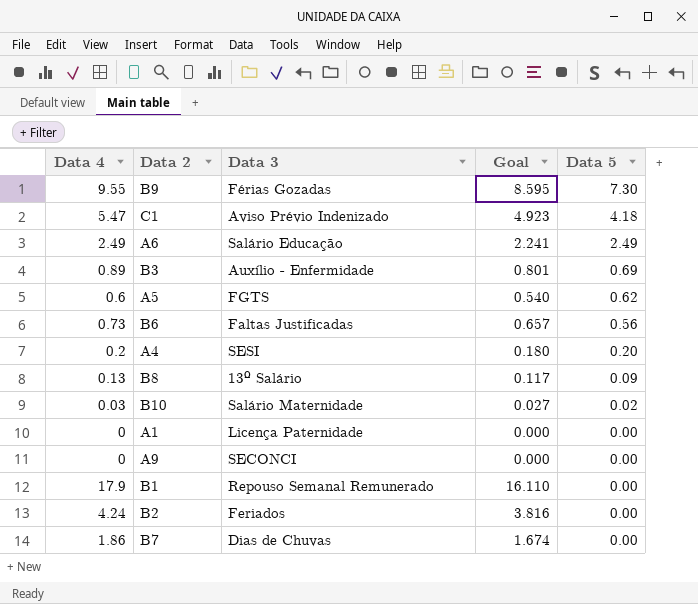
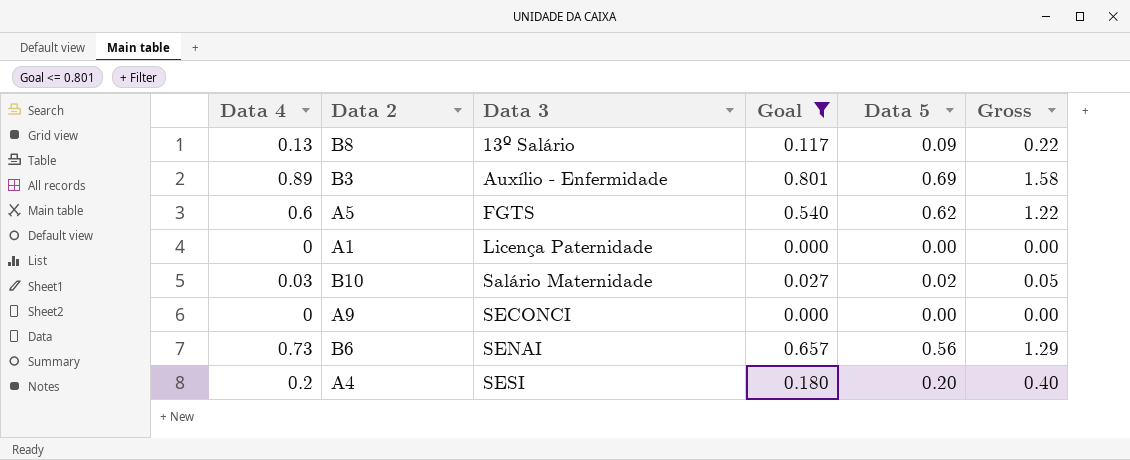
filter: none -> Goal <= 0.801
row order: Data 5 descending -> Data 3 ascending
column Gross | formula: none -> [Data 4] + [Data 5]
B6 | Data 3: Faltas Justificadas -> SENAI

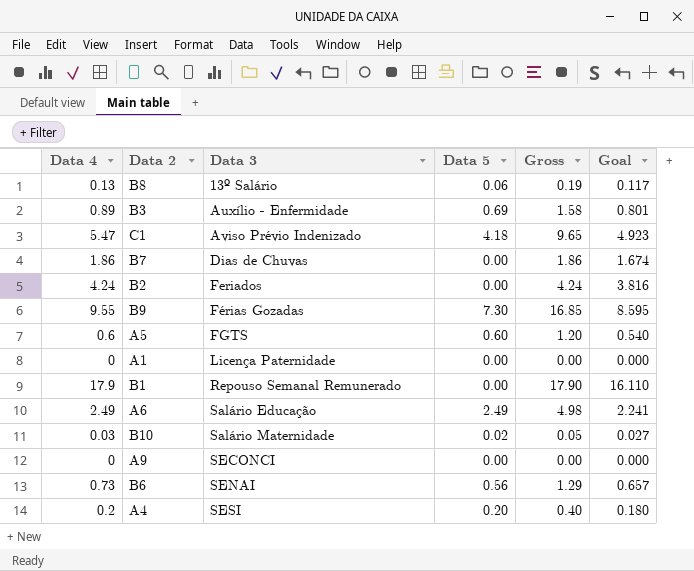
filter: Goal <= 0.801 -> none
column Goal | position: 4 -> 6
B8 | Data 5: 0.09 -> 0.06
B8 | Gross: 0.22 -> 0.19
A5 | Data 5: 0.62 -> 0.60
A5 | Gross: 1.22 -> 1.20

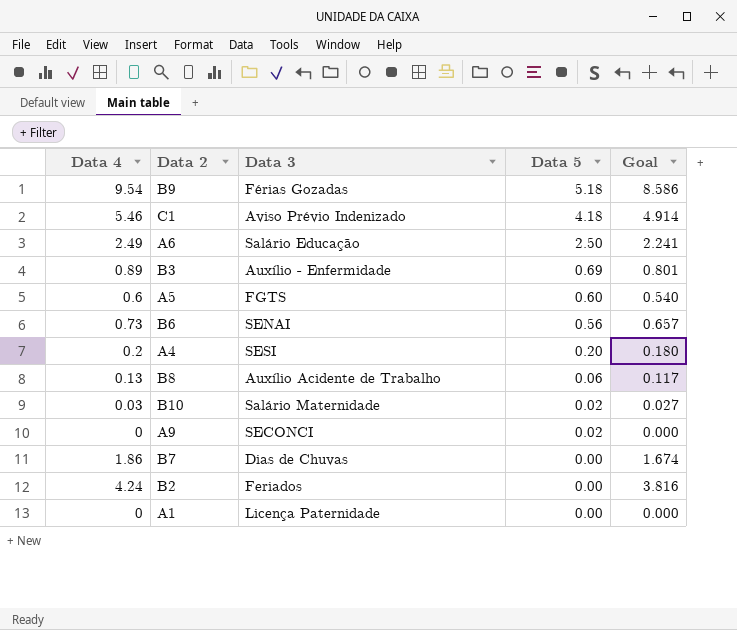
row order: Data 3 ascending -> Data 5 descending
column Gross | formula: [Data 4] + [Data 5] -> none
row B1: 17.9 | Repouso Semanal Remunerado | 0.00 | 17.90 | 16.110 -> none
B9 | Data 4: 9.55 -> 9.54
B9 | Data 5: 7.30 -> 5.18
B9 | Goal: 8.595 -> 8.586
C1 | Data 4: 5.47 -> 5.46
C1 | Goal: 4.923 -> 4.914
A6 | Data 5: 2.49 -> 2.50
B8 | Data 3: 13º Salário -> Auxílio Acidente de Trabalho
A9 | Data 5: 0.00 -> 0.02

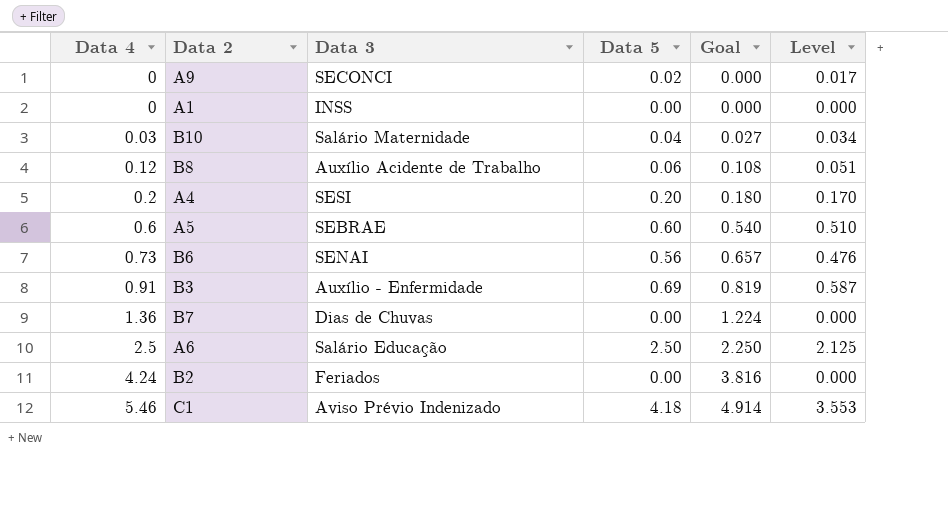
row order: Data 5 descending -> Data 4 ascending
column Level | formula: none -> [Data 5] * 0.85
row B9: 9.54 | Férias Gozadas | 5.18 | 8.586 -> none
A1 | Data 3: Licença Paternidade -> INSS
B10 | Data 5: 0.02 -> 0.04
B8 | Data 4: 0.13 -> 0.12
B8 | Goal: 0.117 -> 0.108
A5 | Data 3: FGTS -> SEBRAE
B3 | Data 4: 0.89 -> 0.91
B3 | Goal: 0.801 -> 0.819
B7 | Data 4: 1.86 -> 1.36
B7 | Goal: 1.674 -> 1.224
A6 | Data 4: 2.49 -> 2.5
A6 | Goal: 2.241 -> 2.250

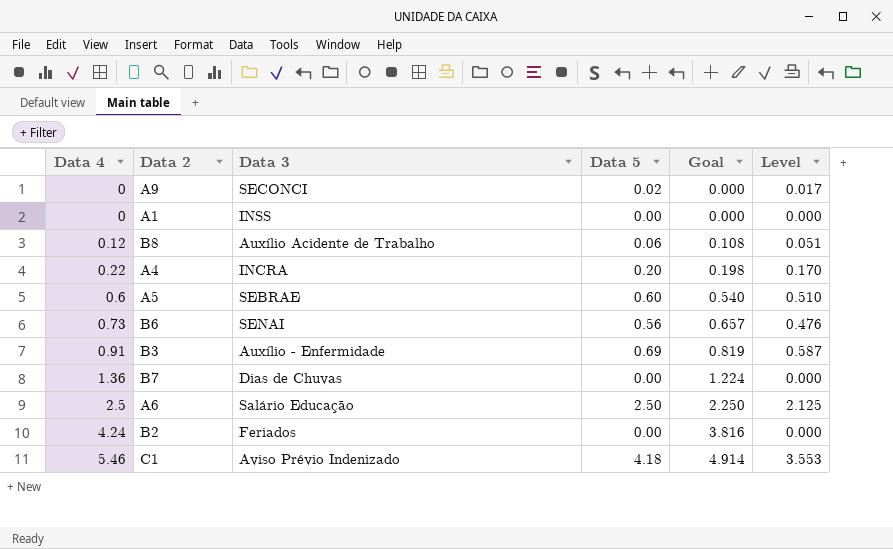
row B10: 0.03 | Salário Maternidade | 0.04 | 0.027 | 0.034 -> none
A4 | Data 4: 0.2 -> 0.22
A4 | Data 3: SESI -> INCRA
A4 | Goal: 0.180 -> 0.198

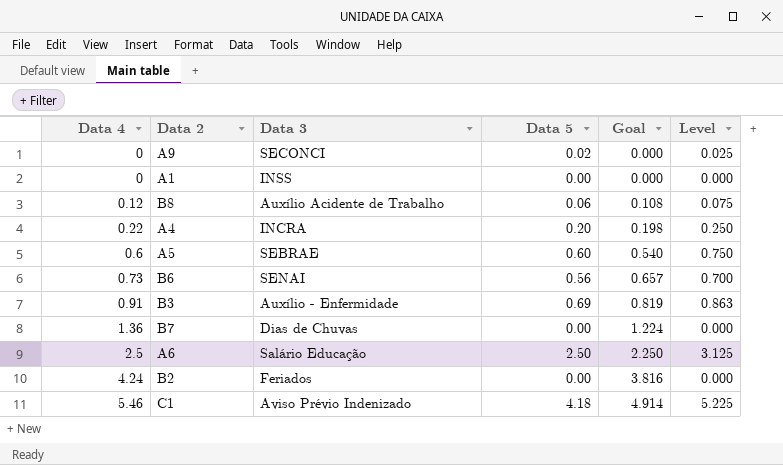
column Level | formula: [Data 5] * 0.85 -> [Data 5] * 1.25

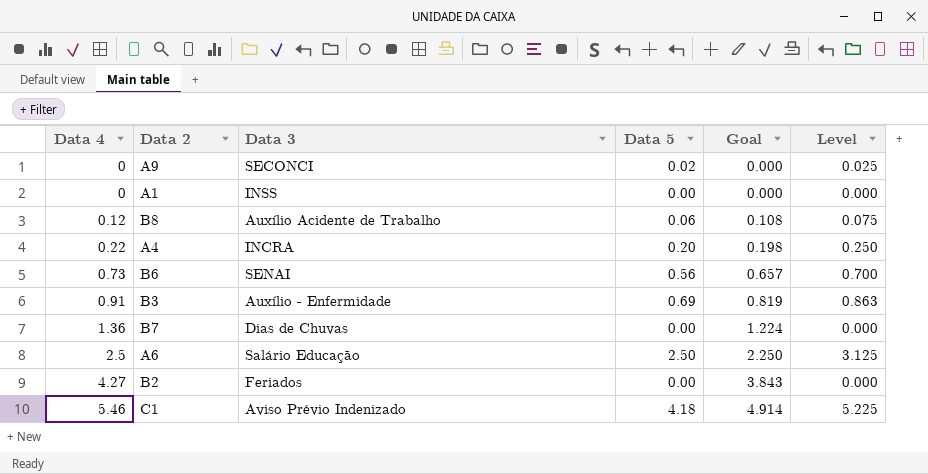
row A5: 0.6 | SEBRAE | 0.60 | 0.540 | 0.750 -> none
B2 | Data 4: 4.24 -> 4.27
B2 | Goal: 3.816 -> 3.843

